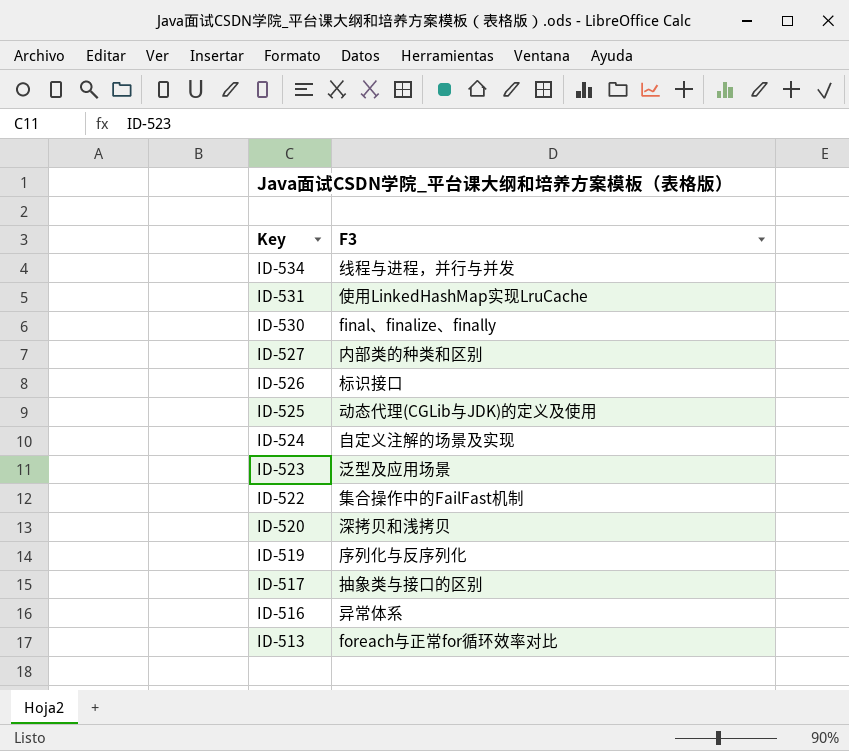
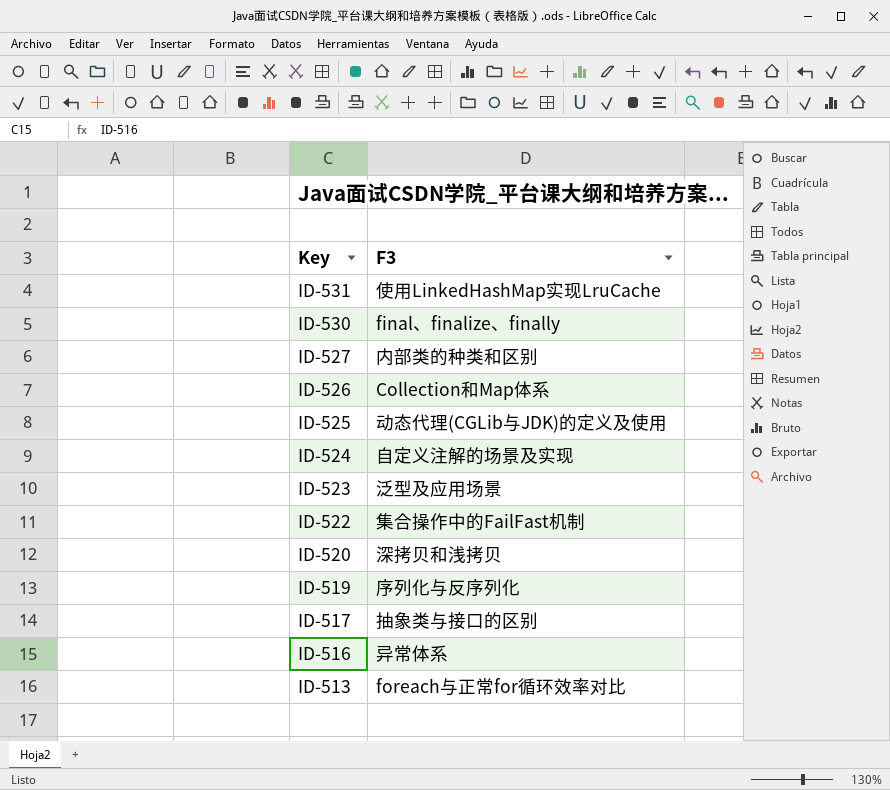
row ID-534: 线程与进程，并行与并发 -> none
ID-526 | F3: 标识接口 -> Collection和Map体系

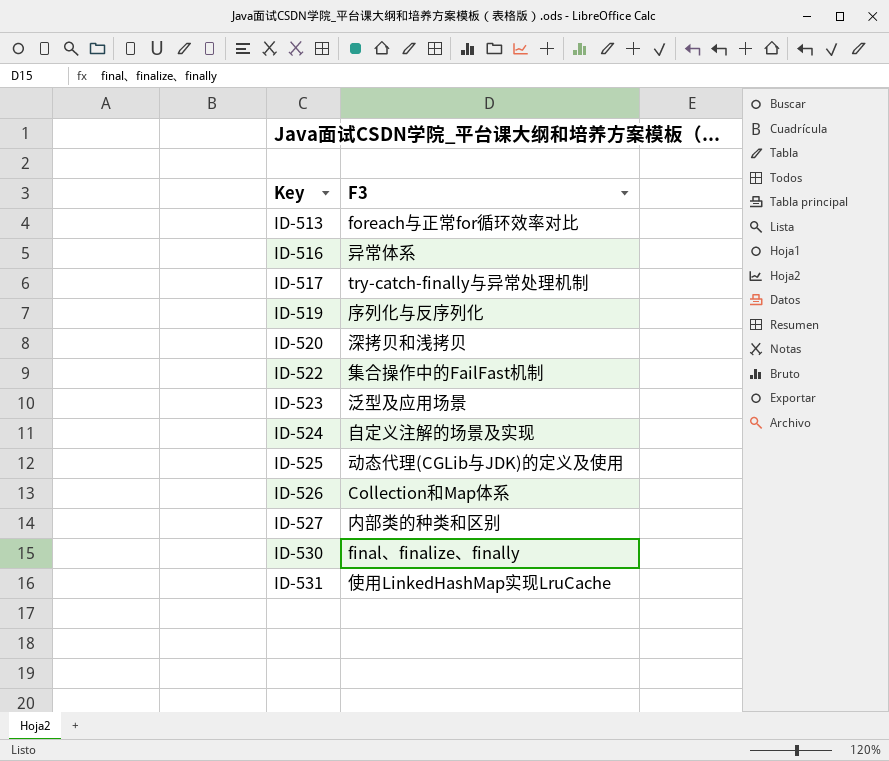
row order: Key descending -> Key ascending
ID-517 | F3: 抽象类与接口的区别 -> try-catch-finally与异常处理机制

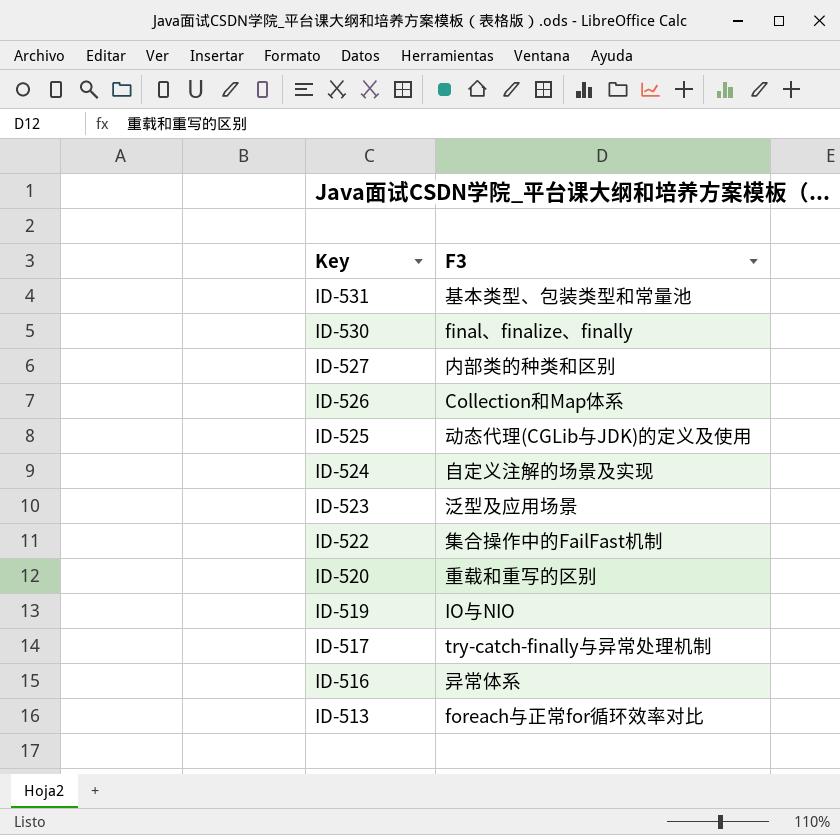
row order: Key ascending -> Key descending
ID-531 | F3: 使用LinkedHashMap实现LruCache -> 基本类型、包装类型和常量池
ID-520 | F3: 深拷贝和浅拷贝 -> 重载和重写的区别
ID-519 | F3: 序列化与反序列化 -> IO与NIO

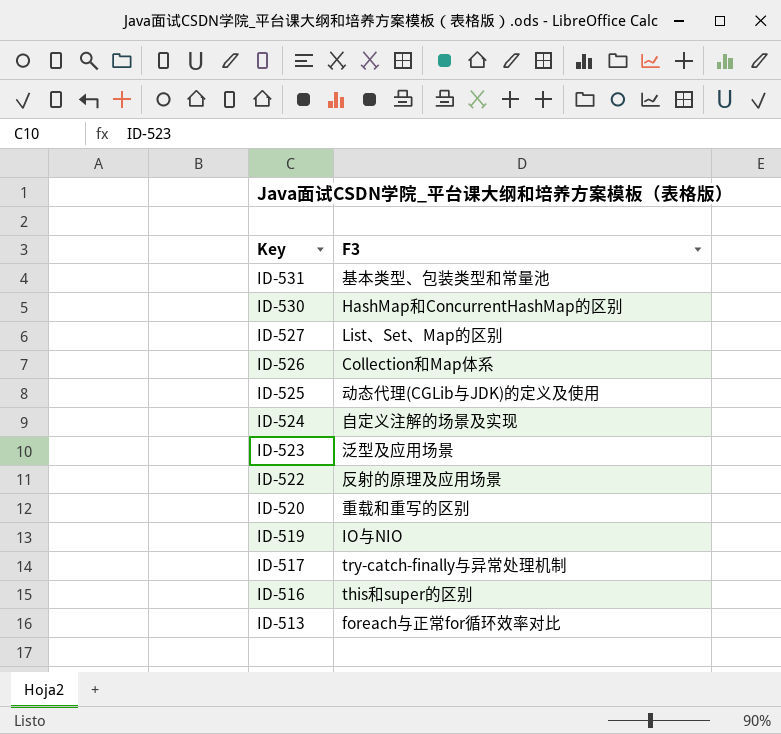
ID-530 | F3: final、finalize、finally -> HashMap和ConcurrentHashMap的区别
ID-527 | F3: 内部类的种类和区别 -> List、Set、Map的区别
ID-522 | F3: 集合操作中的FailFast机制 -> 反射的原理及应用场景
ID-516 | F3: 异常体系 -> this和super的区别

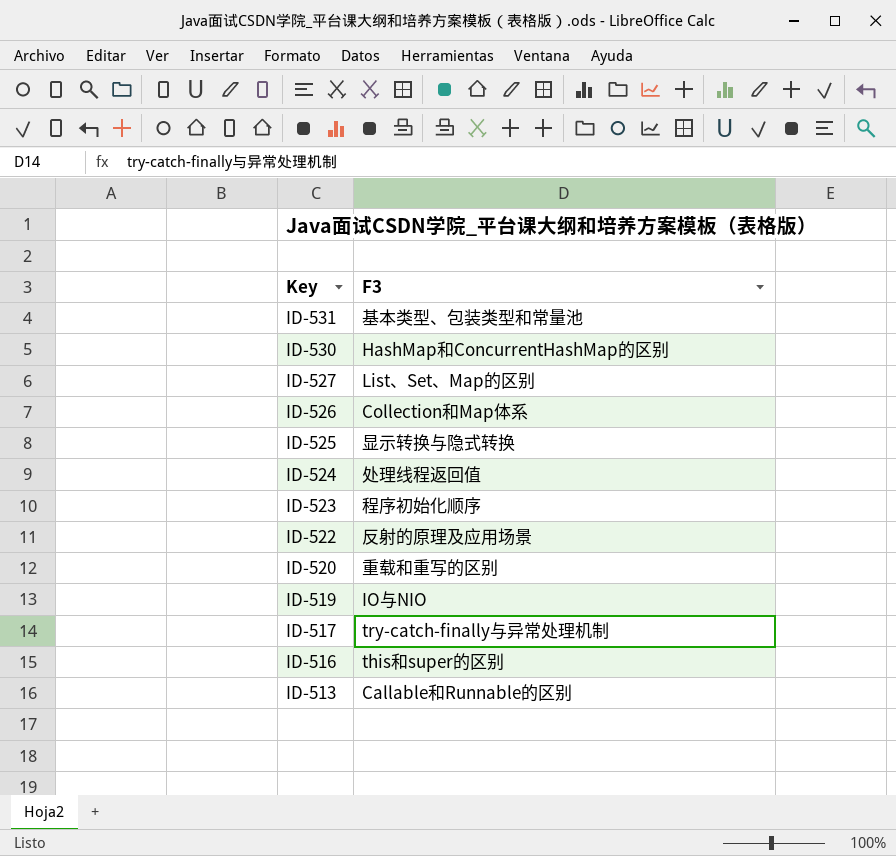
ID-525 | F3: 动态代理(CGLib与JDK)的定义及使用 -> 显示转换与隐式转换
ID-524 | F3: 自定义注解的场景及实现 -> 处理线程返回值
ID-523 | F3: 泛型及应用场景 -> 程序初始化顺序
ID-513 | F3: foreach与正常for循环效率对比 -> Callable和Runnable的区别

